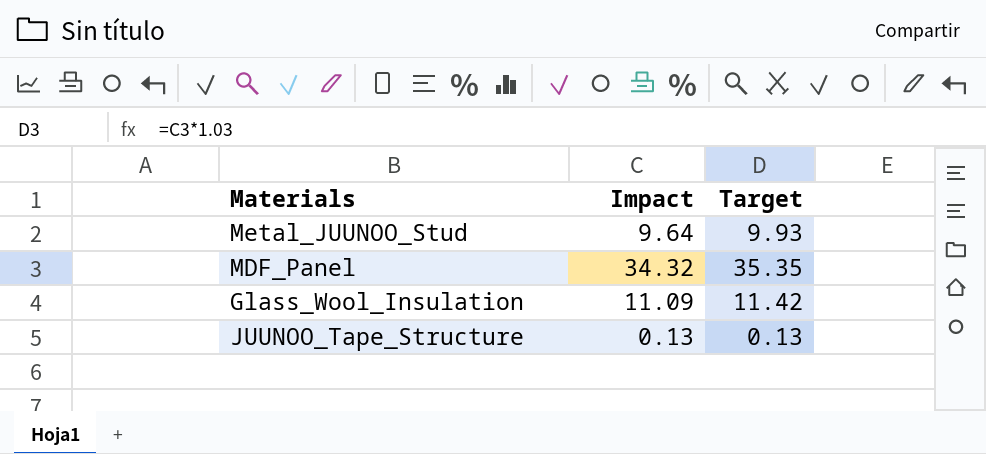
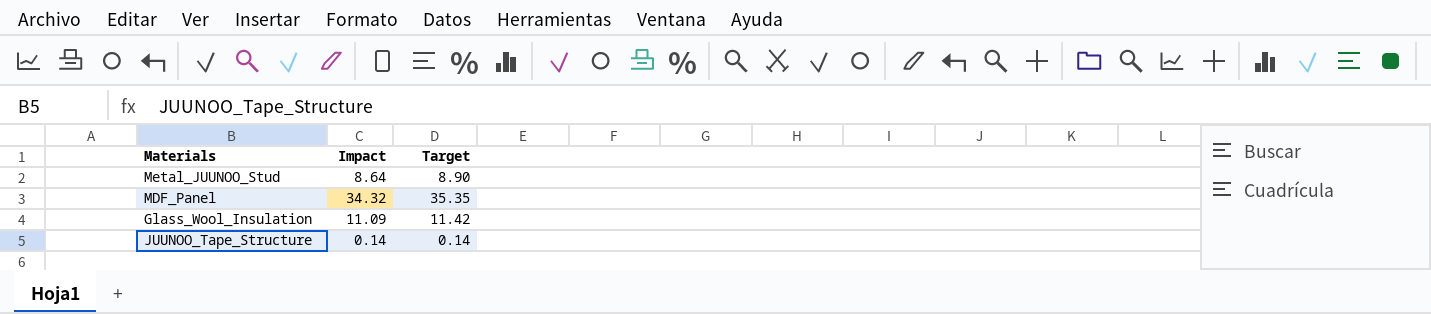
Metal_JUUNOO_Stud | Impact: 9.64 -> 8.64
Metal_JUUNOO_Stud | Target: 9.93 -> 8.90
JUUNOO_Tape_Structure | Impact: 0.13 -> 0.14
JUUNOO_Tape_Structure | Target: 0.13 -> 0.14

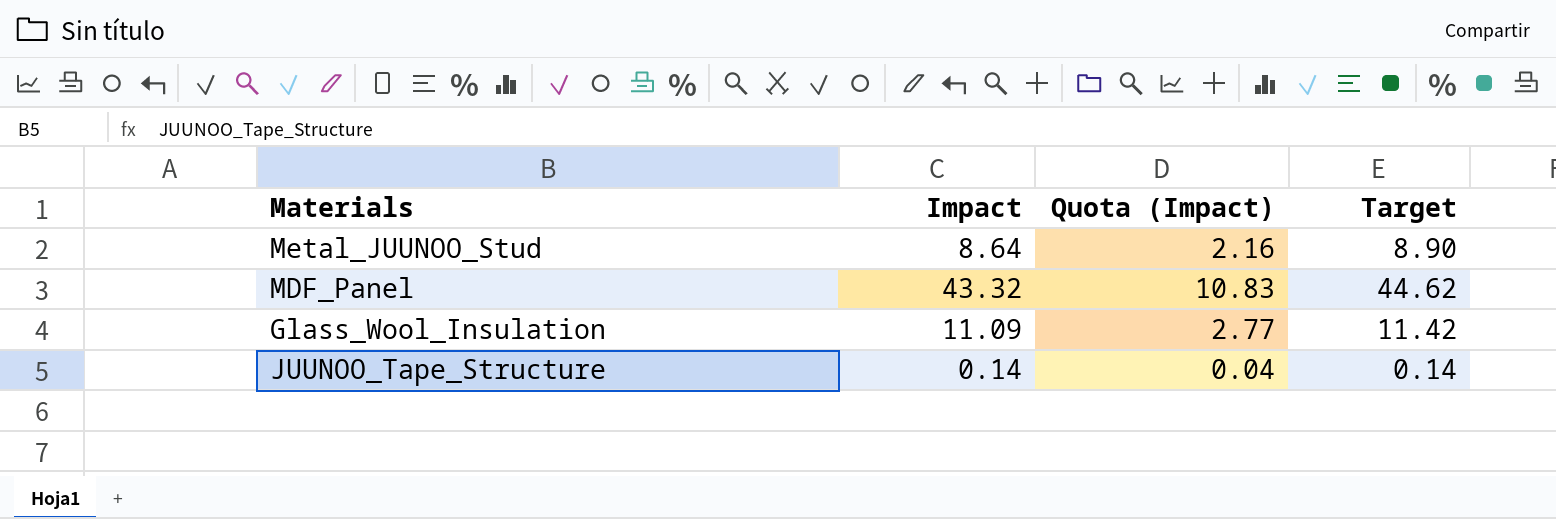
column Quota (Impact) | formula: none -> [Impact] * 0.25
MDF_Panel | Impact: 34.32 -> 43.32
MDF_Panel | Target: 35.35 -> 44.62

